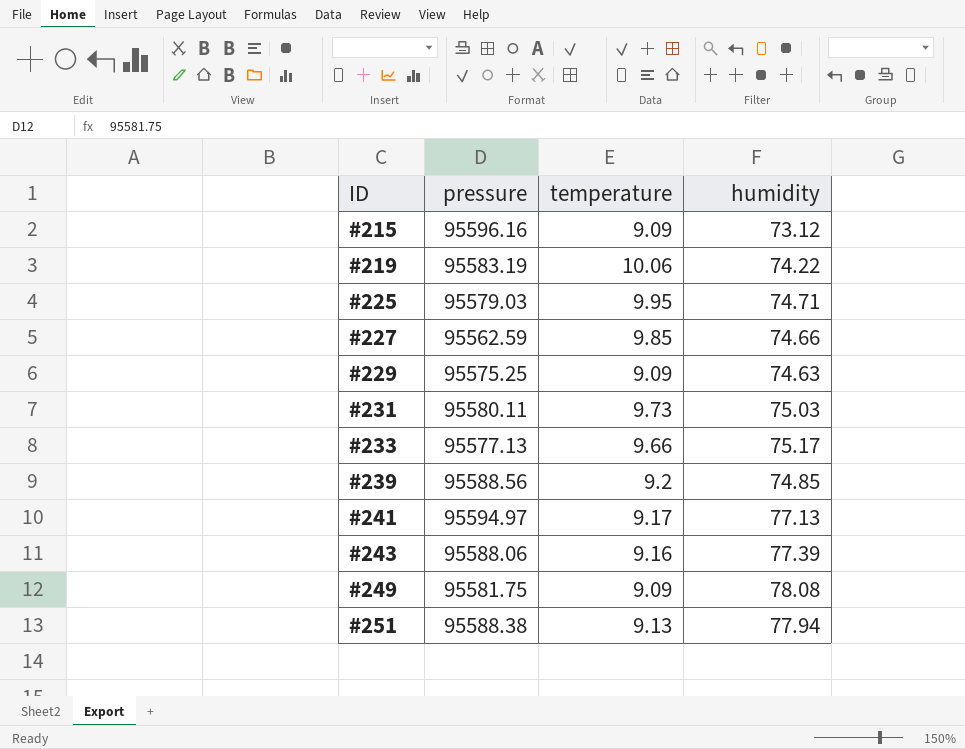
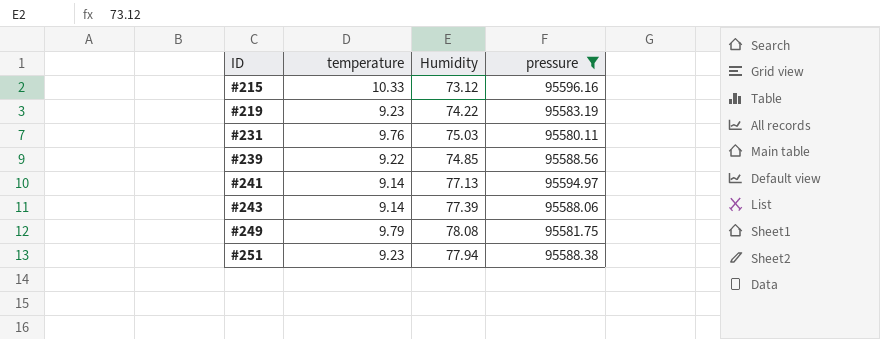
filter: none -> pressure >= 95580.11
column name: humidity -> Humidity
column pressure | position: 2 -> 4
#215 | temperature: 9.09 -> 10.33
#219 | temperature: 10.06 -> 9.23
#231 | temperature: 9.73 -> 9.76
#239 | temperature: 9.2 -> 9.22
#241 | temperature: 9.17 -> 9.14
#243 | temperature: 9.16 -> 9.14
#249 | temperature: 9.09 -> 9.79
#251 | temperature: 9.13 -> 9.23

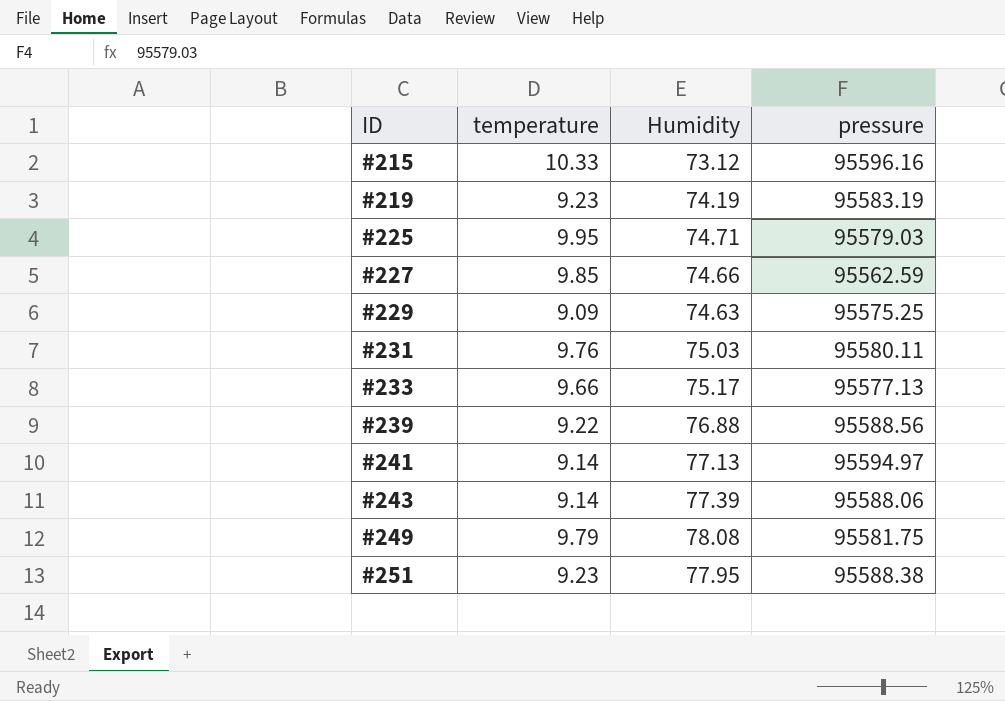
filter: pressure >= 95580.11 -> none
#219 | Humidity: 74.22 -> 74.19
#239 | Humidity: 74.85 -> 76.88
#251 | Humidity: 77.94 -> 77.95

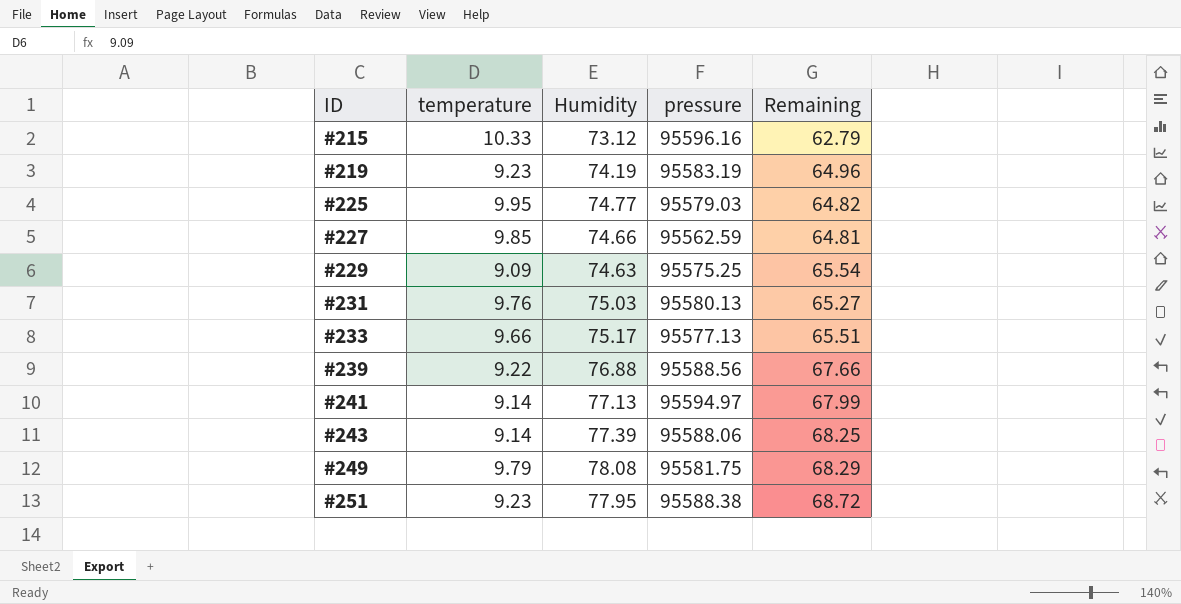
column Remaining | formula: none -> [Humidity] - [temperature]
#225 | Humidity: 74.71 -> 74.77
#231 | pressure: 95580.11 -> 95580.13

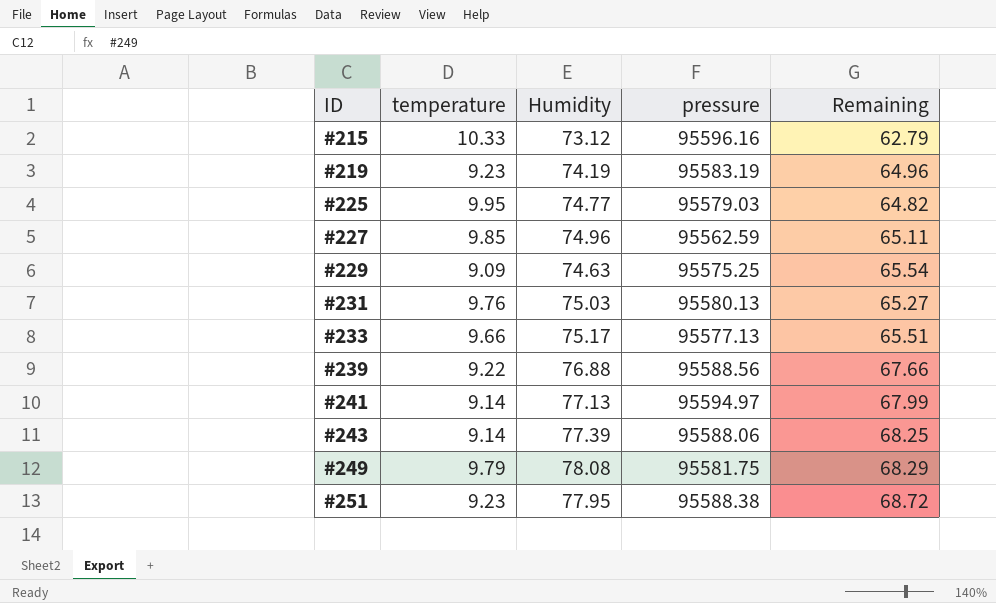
#227 | Humidity: 74.66 -> 74.96
#227 | Remaining: 64.81 -> 65.11

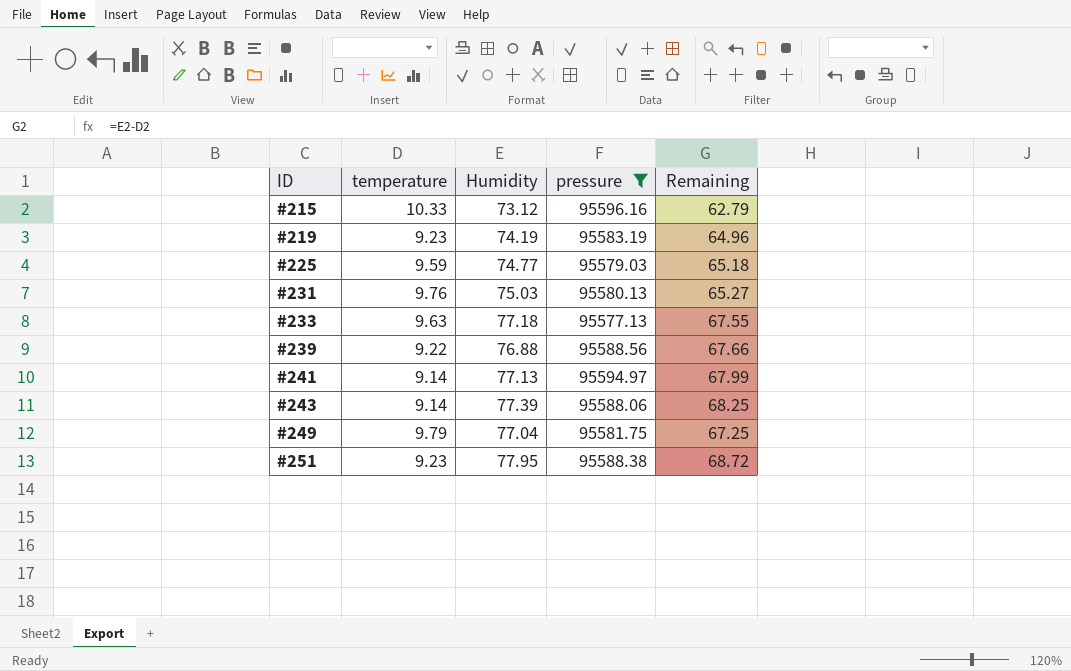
filter: none -> pressure >= 95577.13
#225 | temperature: 9.95 -> 9.59
#225 | Remaining: 64.82 -> 65.18
#233 | temperature: 9.66 -> 9.63
#233 | Humidity: 75.17 -> 77.18
#233 | Remaining: 65.51 -> 67.55
#249 | Humidity: 78.08 -> 77.04
#249 | Remaining: 68.29 -> 67.25

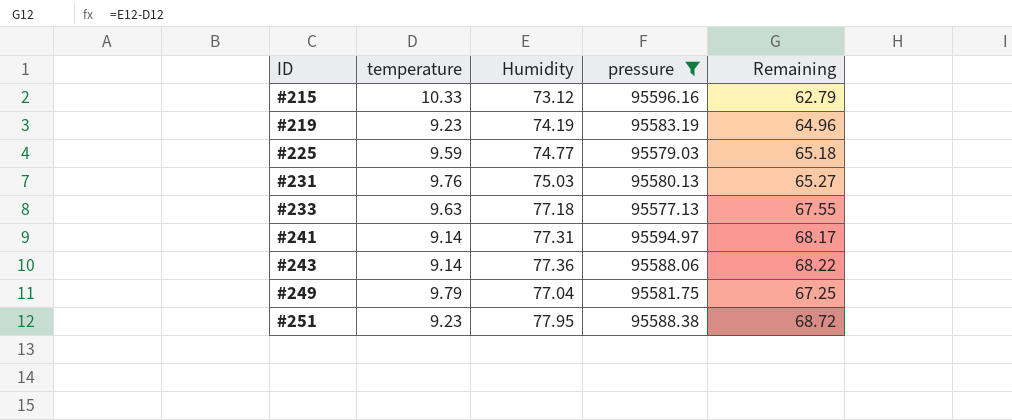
row #239: 9.22 | 76.88 | 95588.56 | 67.66 -> none
#241 | Humidity: 77.13 -> 77.31
#241 | Remaining: 67.99 -> 68.17
#243 | Humidity: 77.39 -> 77.36
#243 | Remaining: 68.25 -> 68.22

